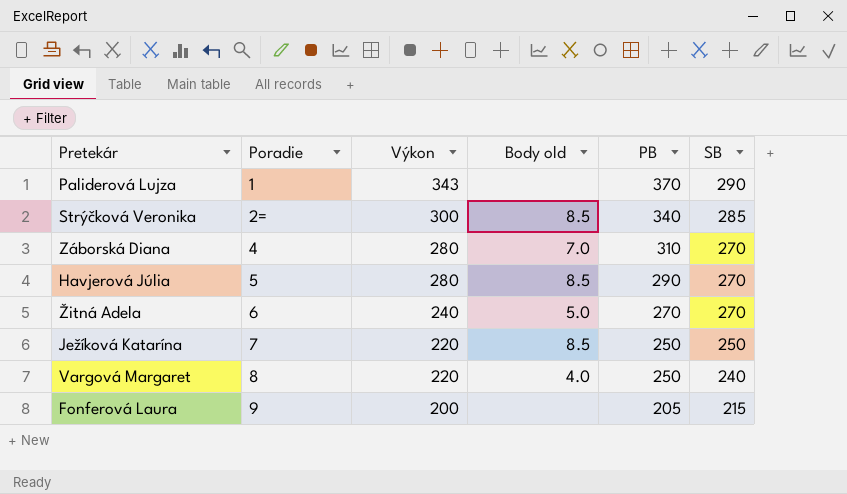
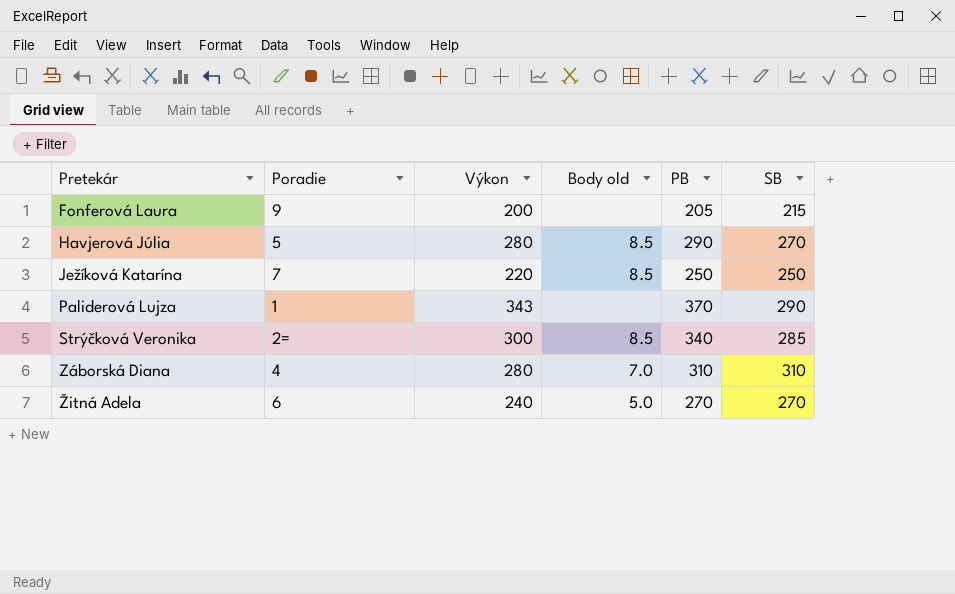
row order: Poradie ascending -> Pretekár ascending
row Vargová Margaret: 8 | 220 | 4.0 | 250 | 240 -> none
Záborská Diana | SB: 270 -> 310

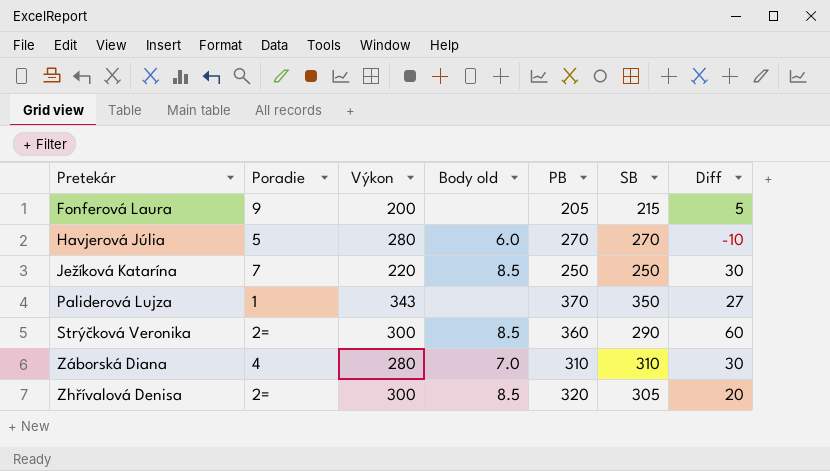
column Diff | formula: none -> [PB] - [Výkon]
row Žitná Adela: 6 | 240 | 5.0 | 270 | 270 -> none
Havjerová Júlia | Body old: 8.5 -> 6.0
Havjerová Júlia | PB: 290 -> 270
Paliderová Lujza | SB: 290 -> 350
Strýčková Veronika | PB: 340 -> 360
Strýčková Veronika | SB: 285 -> 290
row Zhřívalová Denisa: none -> 2= | 300 | 8.5 | 320 | 305 | 20

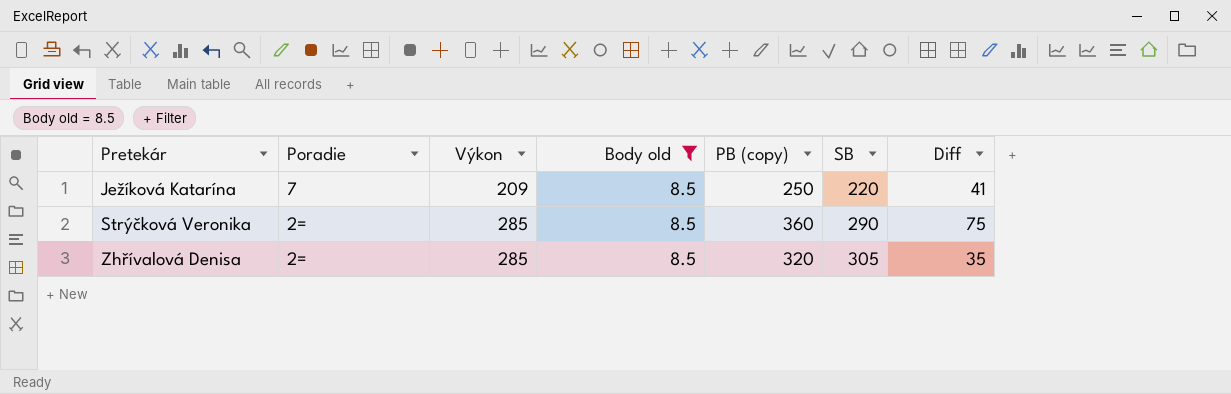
filter: none -> Body old = 8.5
column name: PB -> PB (copy)
Ježíková Katarína | Výkon: 220 -> 209
Ježíková Katarína | SB: 250 -> 220
Ježíková Katarína | Diff: 30 -> 41
Strýčková Veronika | Výkon: 300 -> 285
Strýčková Veronika | Diff: 60 -> 75
Zhřívalová Denisa | Výkon: 300 -> 285
Zhřívalová Denisa | Diff: 20 -> 35

